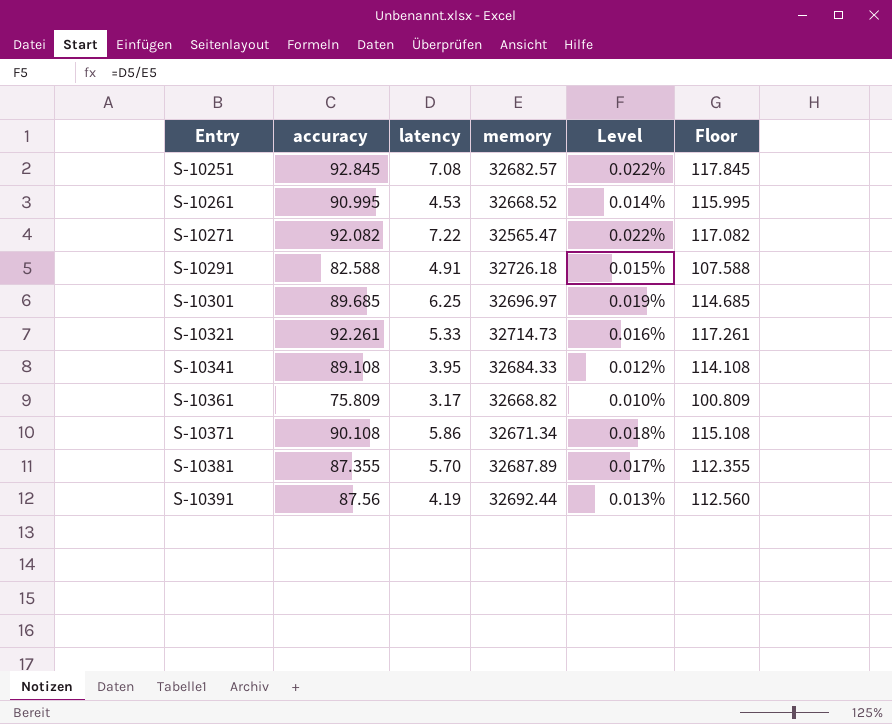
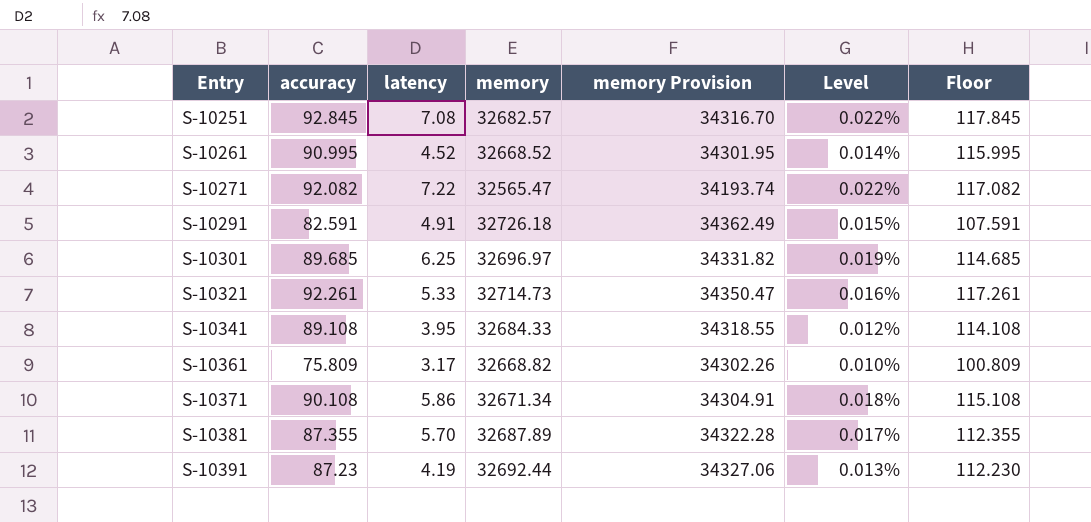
column memory Provision | formula: none -> [memory] * 1.05
S-10261 | latency: 4.53 -> 4.52
S-10291 | accuracy: 82.588 -> 82.591
S-10291 | Floor: 107.588 -> 107.591
S-10391 | accuracy: 87.56 -> 87.23
S-10391 | Floor: 112.560 -> 112.230

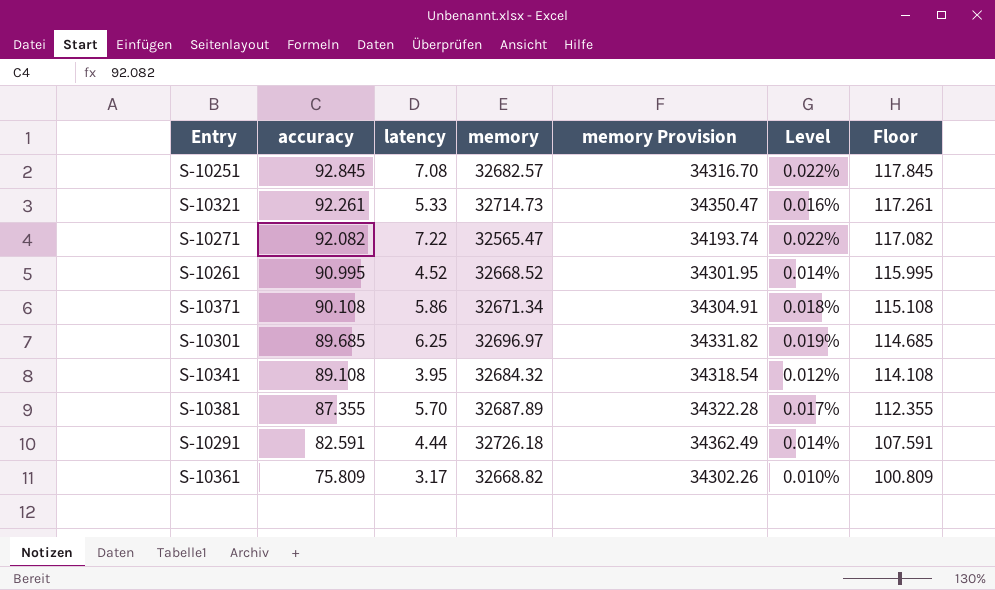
row order: Entry ascending -> accuracy descending
row S-10391: 87.23 | 4.19 | 32692.44 | 34327.06 | 0.013% | 112.230 -> none
S-10341 | memory: 32684.33 -> 32684.32
S-10341 | memory Provision: 34318.55 -> 34318.54
S-10291 | latency: 4.91 -> 4.44
S-10291 | Level: 0.015% -> 0.014%

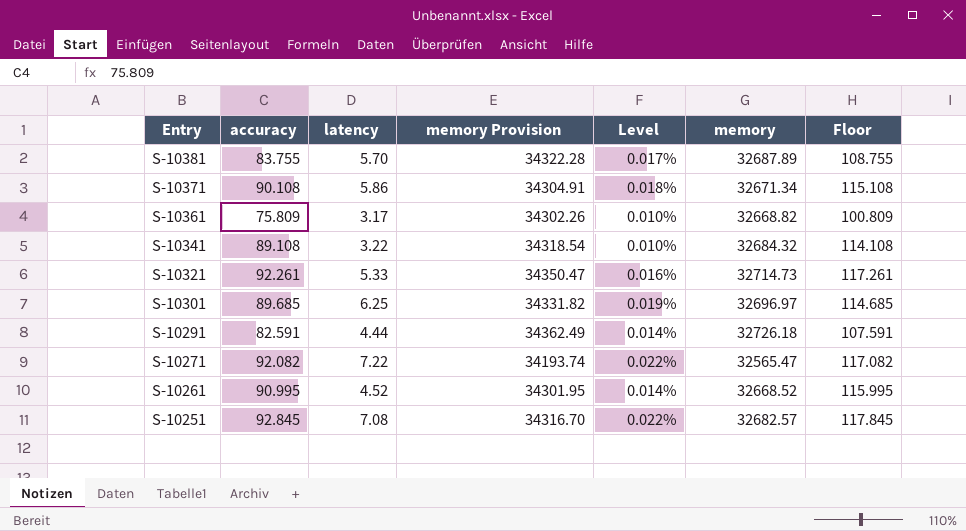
row order: accuracy descending -> Entry descending
column memory | position: 4 -> 6
S-10381 | accuracy: 87.355 -> 83.755
S-10381 | Floor: 112.355 -> 108.755
S-10341 | latency: 3.95 -> 3.22
S-10341 | Level: 0.012% -> 0.010%

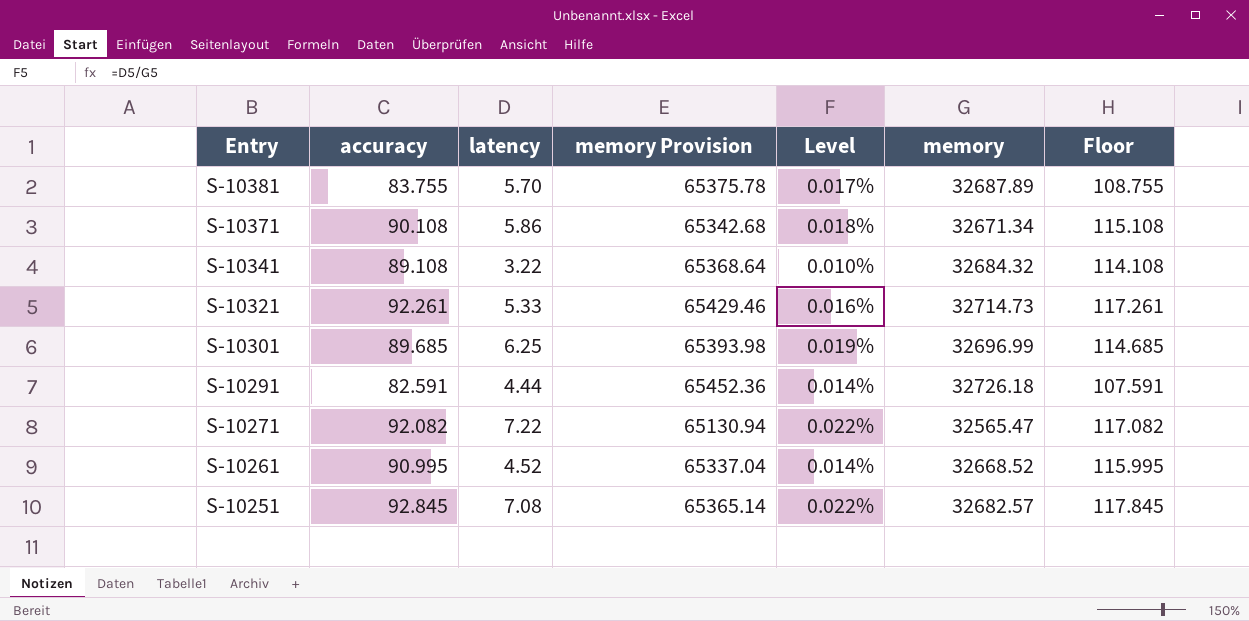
column memory Provision | formula: [memory] * 1.05 -> [memory] * 2
row S-10361: 75.809 | 3.17 | 34302.26 | 0.010% | 32668.82 | 100.809 -> none
S-10301 | memory: 32696.97 -> 32696.99

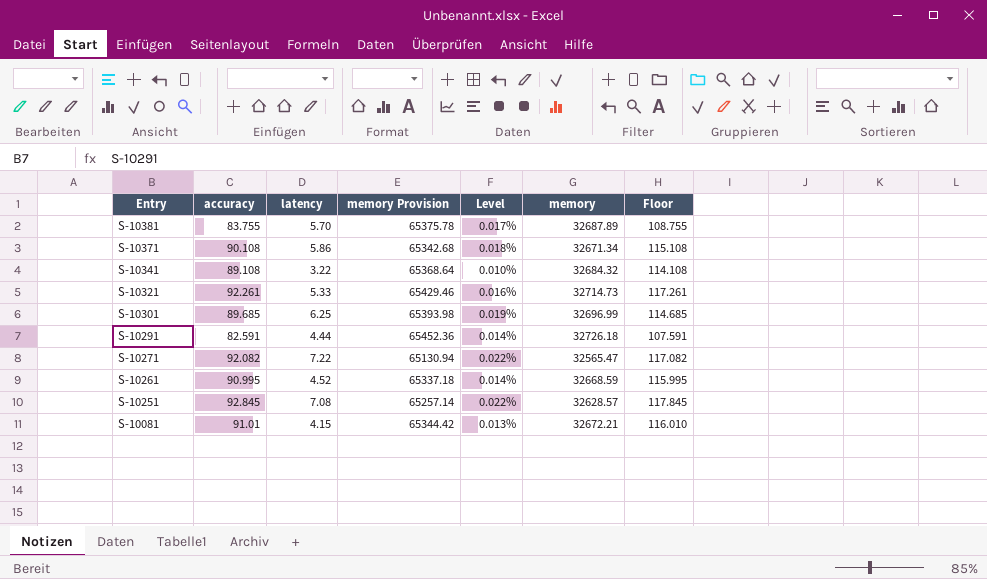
S-10261 | memory Provision: 65337.04 -> 65337.18
S-10261 | memory: 32668.52 -> 32668.59
S-10251 | memory Provision: 65365.14 -> 65257.14
S-10251 | memory: 32682.57 -> 32628.57
row S-10081: none -> 91.01 | 4.15 | 65344.42 | 0.013% | 32672.21 | 116.010

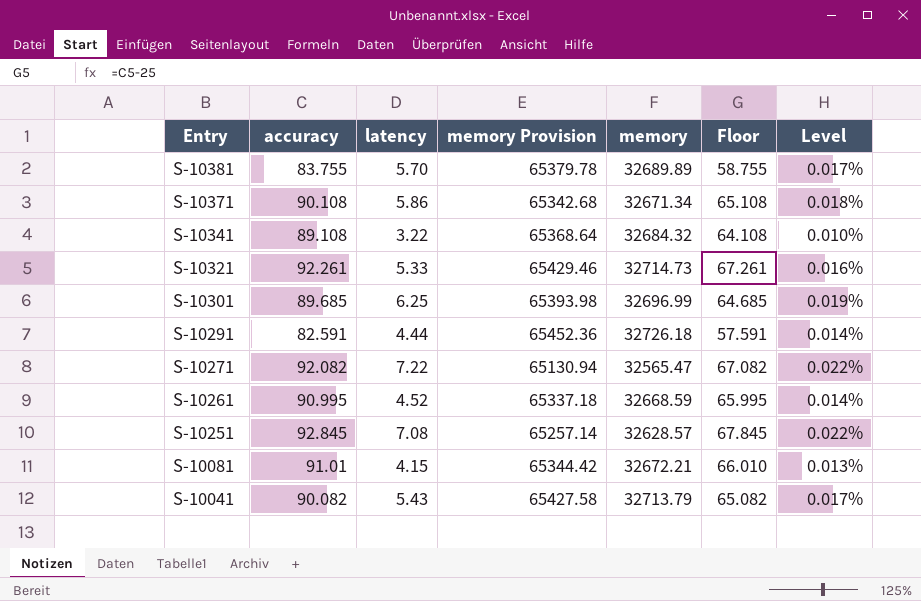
column Floor | formula: [accuracy] + 25 -> [accuracy] - 25
column Level | position: 5 -> 7
S-10381 | memory Provision: 65375.78 -> 65379.78
S-10381 | memory: 32687.89 -> 32689.89
row S-10041: none -> 90.082 | 5.43 | 65427.58 | 32713.79 | 65.082 | 0.017%

